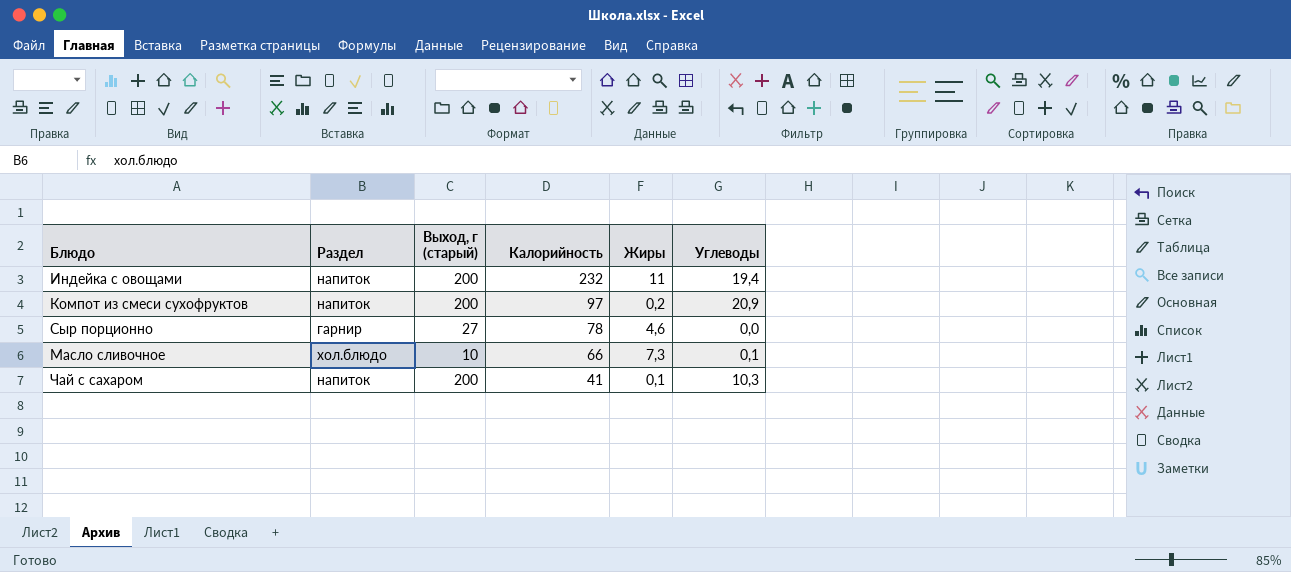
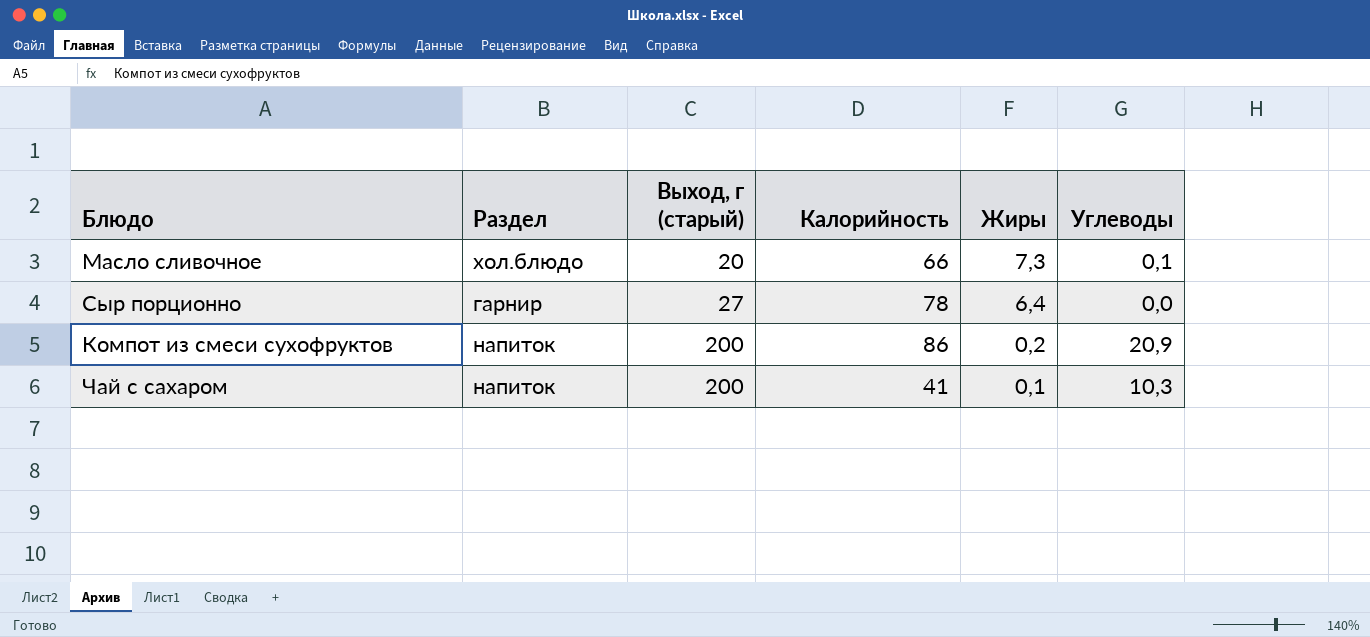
row order: Калорийность descending -> Выход, г (старый) ascending
row Индейка с овощами: напиток | 200 | 232 | 11 | 19,4 -> none
Масло сливочное | Выход, г (старый): 10 -> 20
Сыр порционно | Жиры: 4,6 -> 6,4
Компот из смеси сухофруктов | Калорийность: 97 -> 86

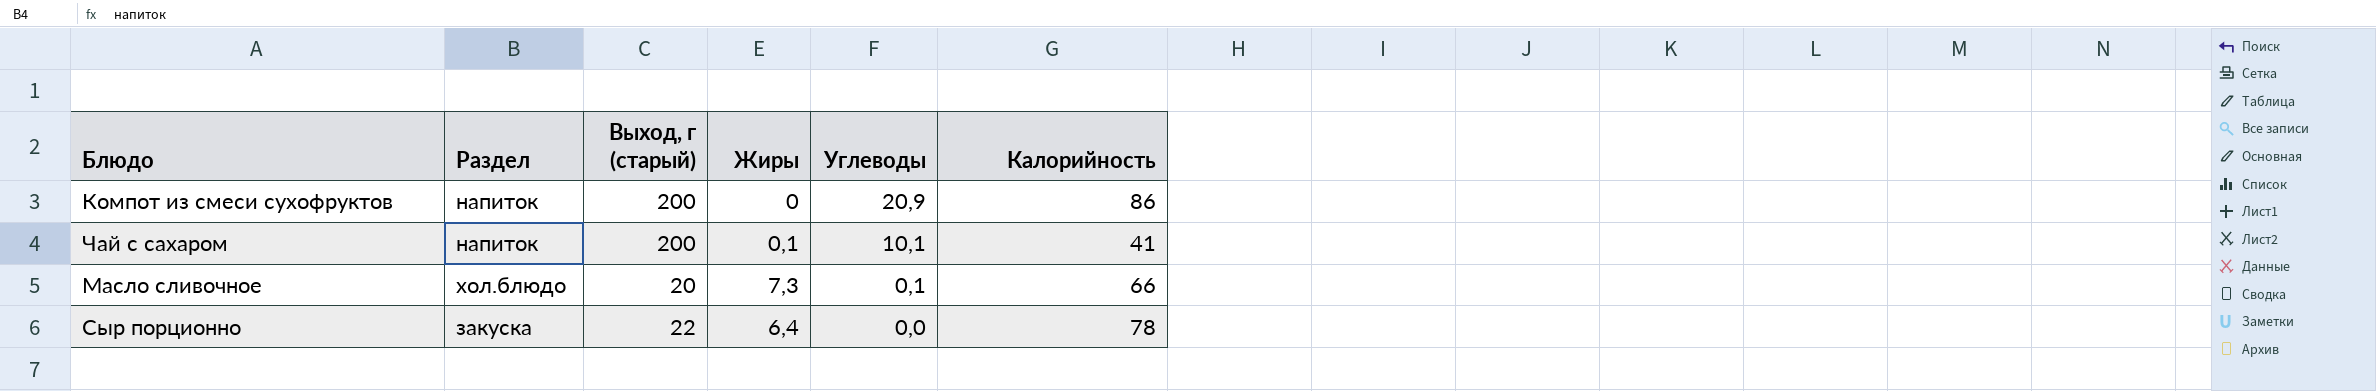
row order: Выход, г (старый) ascending -> Углеводы descending
column Калорийность | position: 4 -> 6
Компот из смеси сухофруктов | Жиры: 0,2 -> 0
Чай с сахаром | Углеводы: 10,3 -> 10,1
Сыр порционно | Раздел: гарнир -> закуска
Сыр порционно | Выход, г (старый): 27 -> 22

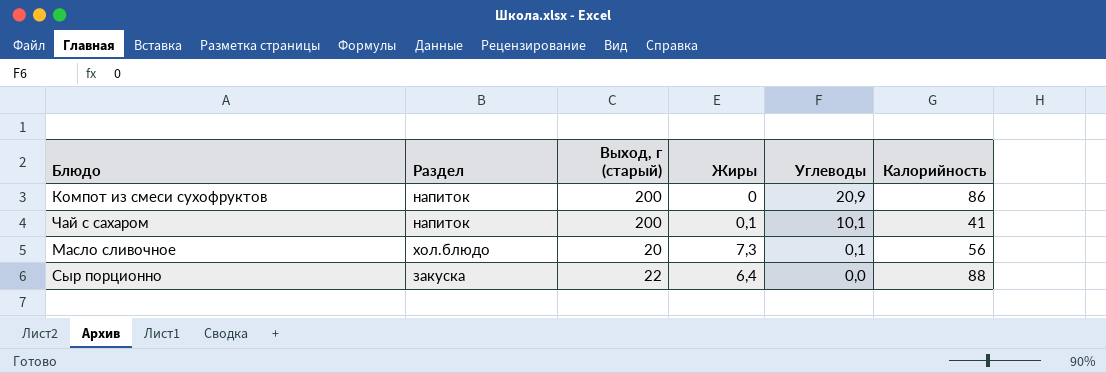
Масло сливочное | Калорийность: 66 -> 56
Сыр порционно | Калорийность: 78 -> 88

